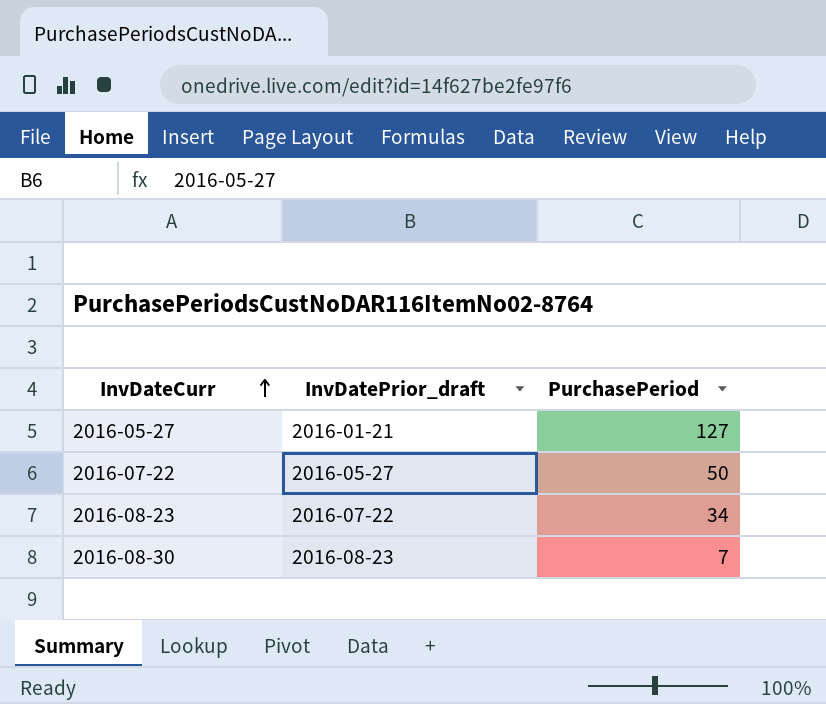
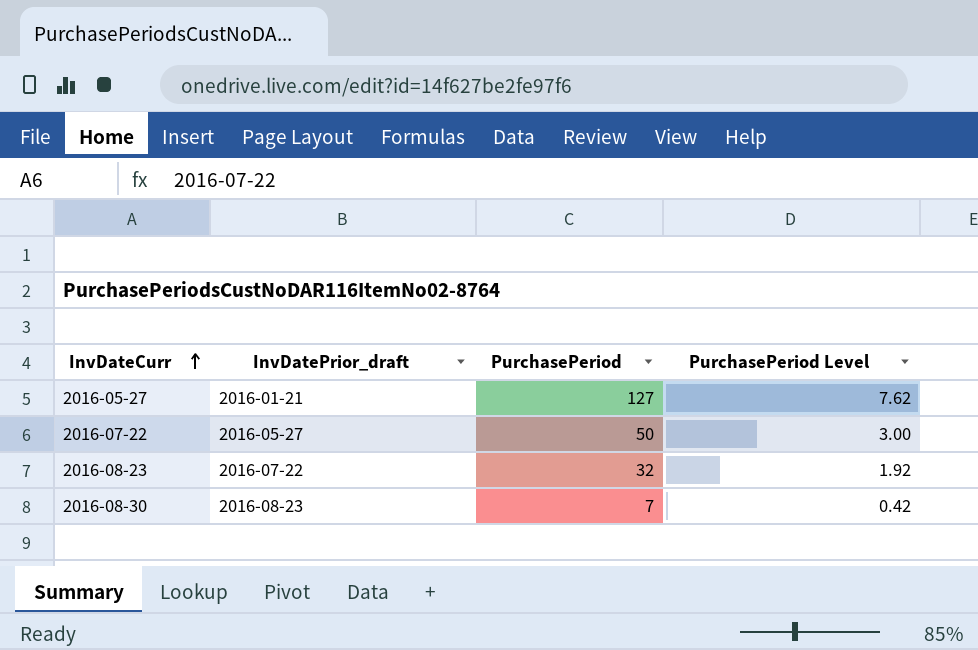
column PurchasePeriod Level | formula: none -> [PurchasePeriod] * 0.06
2016-08-23 | PurchasePeriod: 34 -> 32

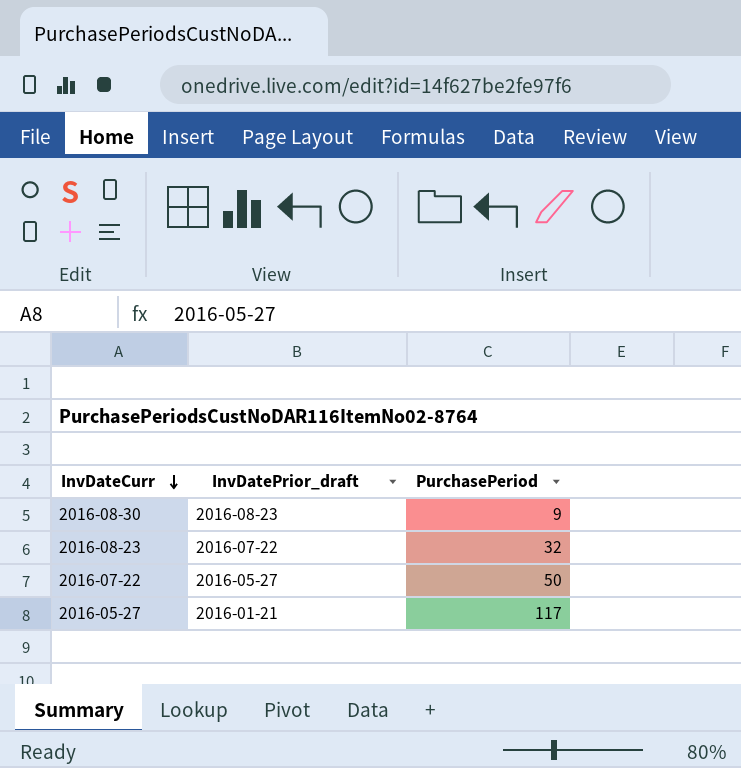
row order: InvDateCurr ascending -> InvDateCurr descending
column PurchasePeriod Level | formula: [PurchasePeriod] * 0.06 -> none
2016-08-30 | PurchasePeriod: 7 -> 9
2016-05-27 | PurchasePeriod: 127 -> 117

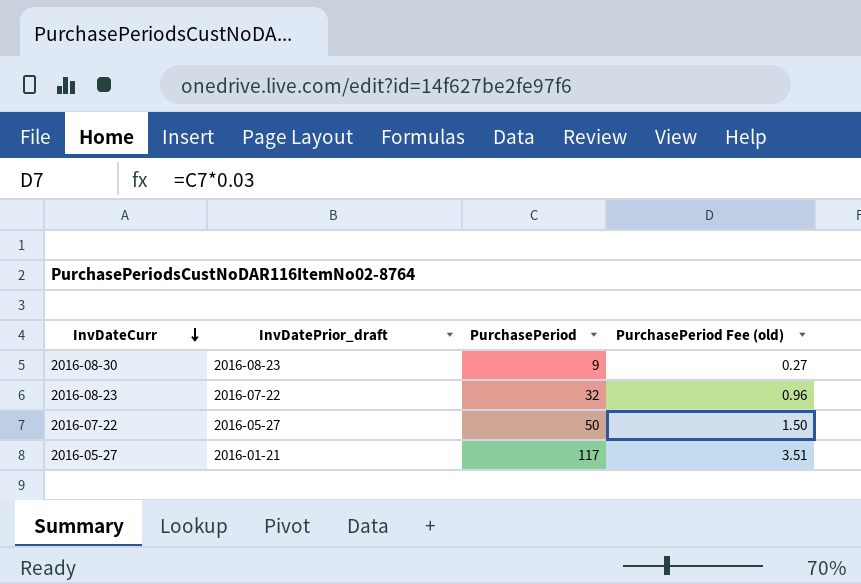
column PurchasePeriod Fee (old) | formula: none -> [PurchasePeriod] * 0.03

